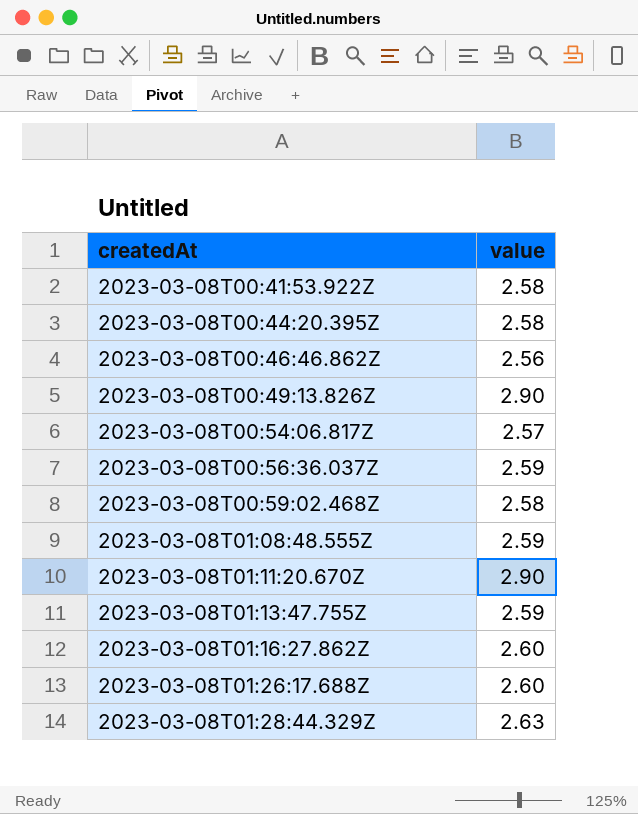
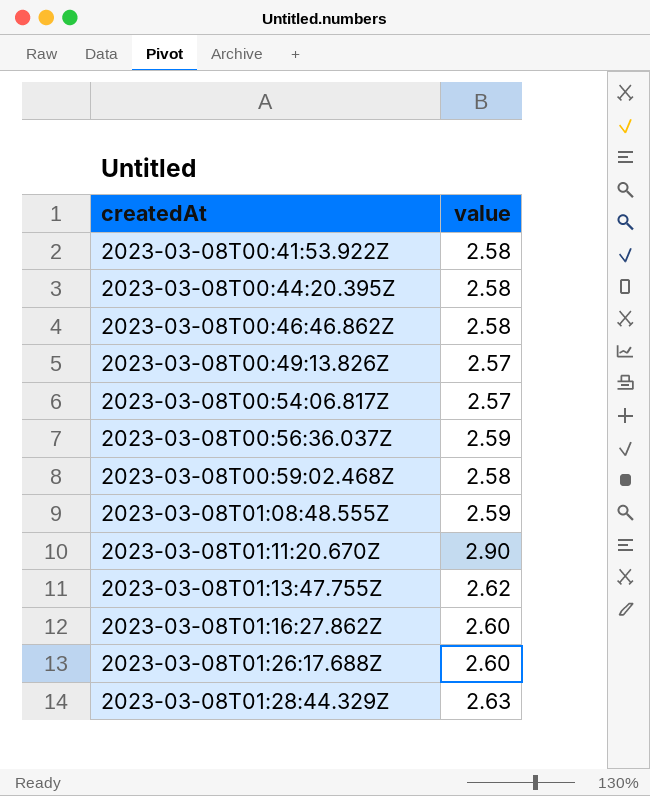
2023-03-08T00:46:46.862Z | value: 2.56 -> 2.58
2023-03-08T00:49:13.826Z | value: 2.90 -> 2.57
2023-03-08T01:13:47.755Z | value: 2.59 -> 2.62

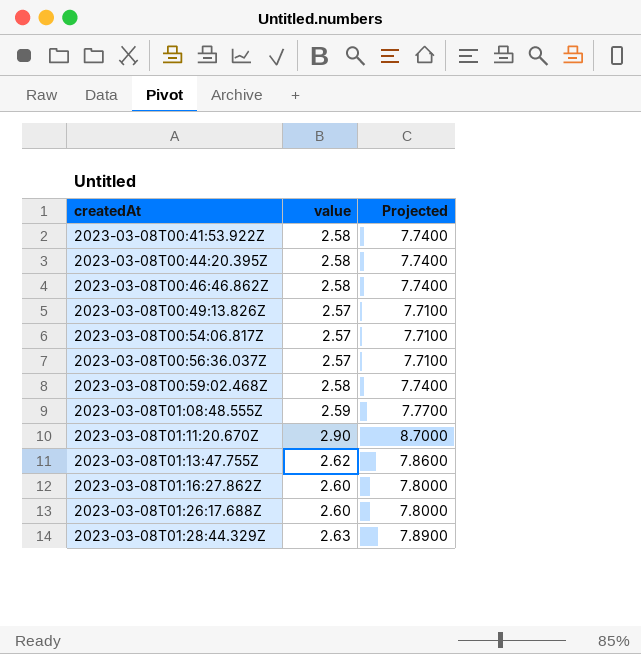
column Projected | formula: none -> [value] * 3
2023-03-08T00:56:36.037Z | value: 2.59 -> 2.57

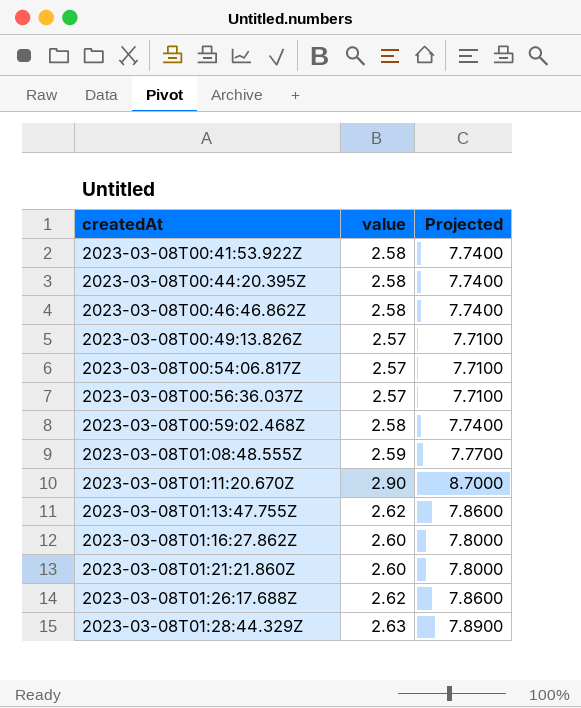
row 2023-03-08T01:21:21.860Z: none -> 2.60 | 7.8000
2023-03-08T01:26:17.688Z | value: 2.60 -> 2.62
2023-03-08T01:26:17.688Z | Projected: 7.8000 -> 7.8600

